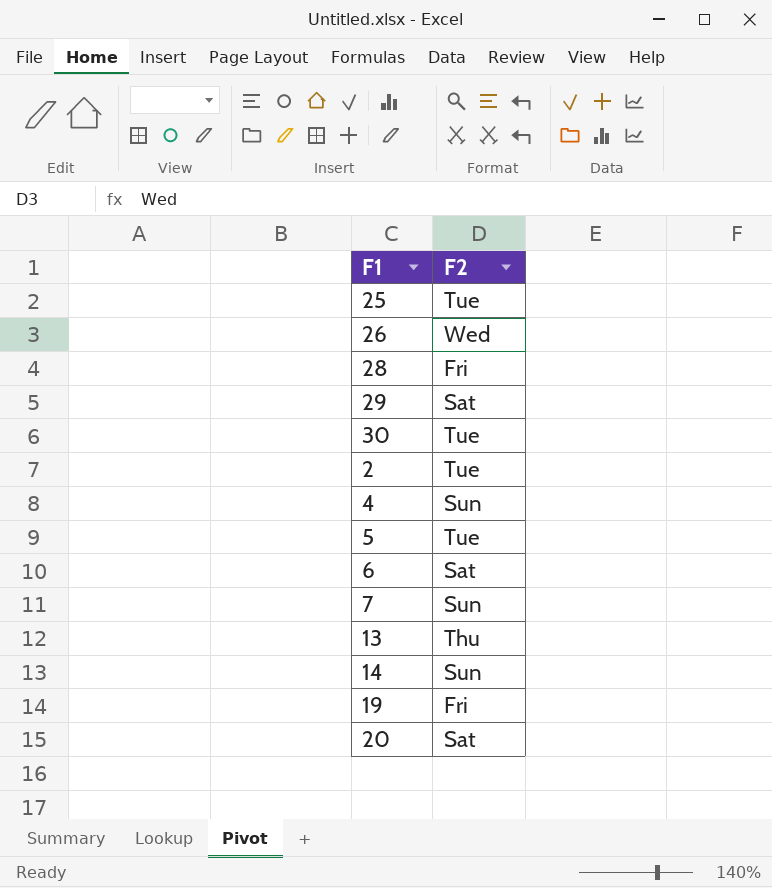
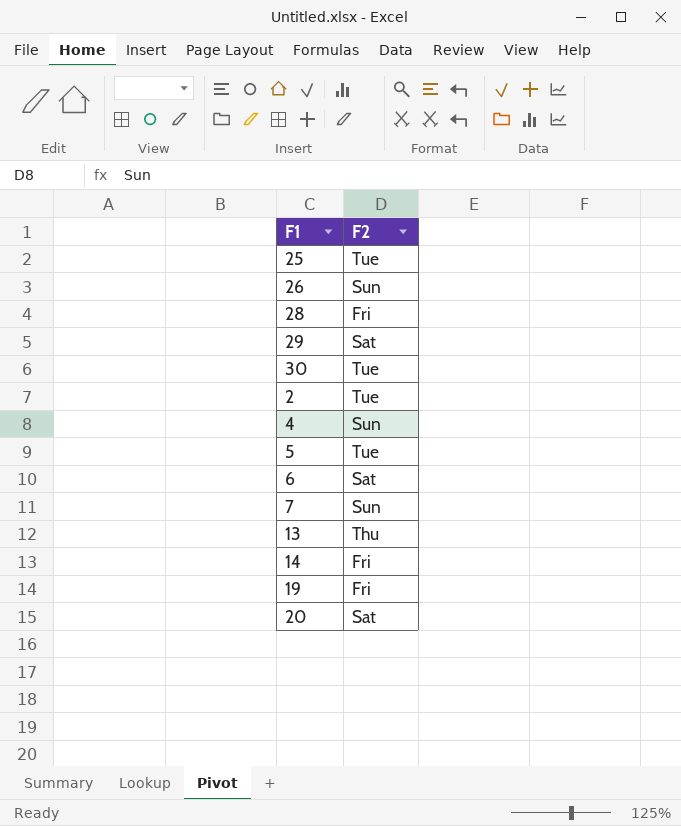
26 | F2: Wed -> Sun
14 | F2: Sun -> Fri

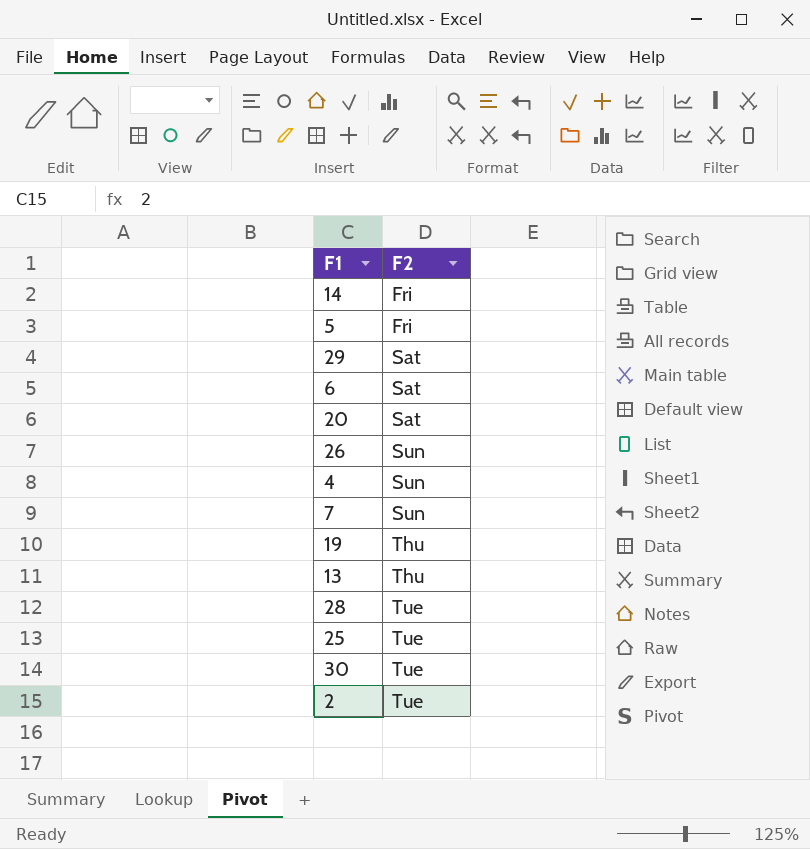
row order: none -> F2 ascending
5 | F2: Tue -> Fri
19 | F2: Fri -> Thu
28 | F2: Fri -> Tue

